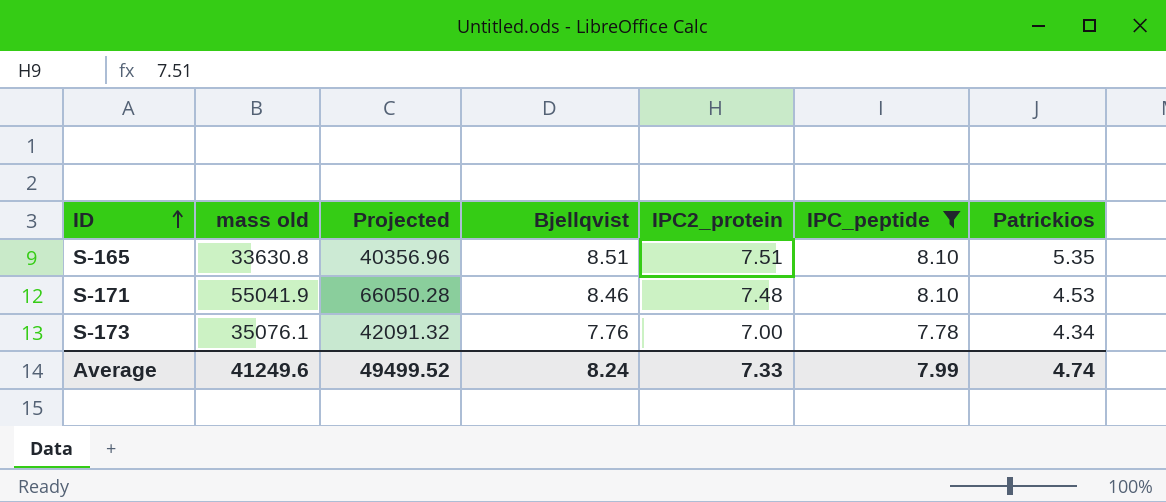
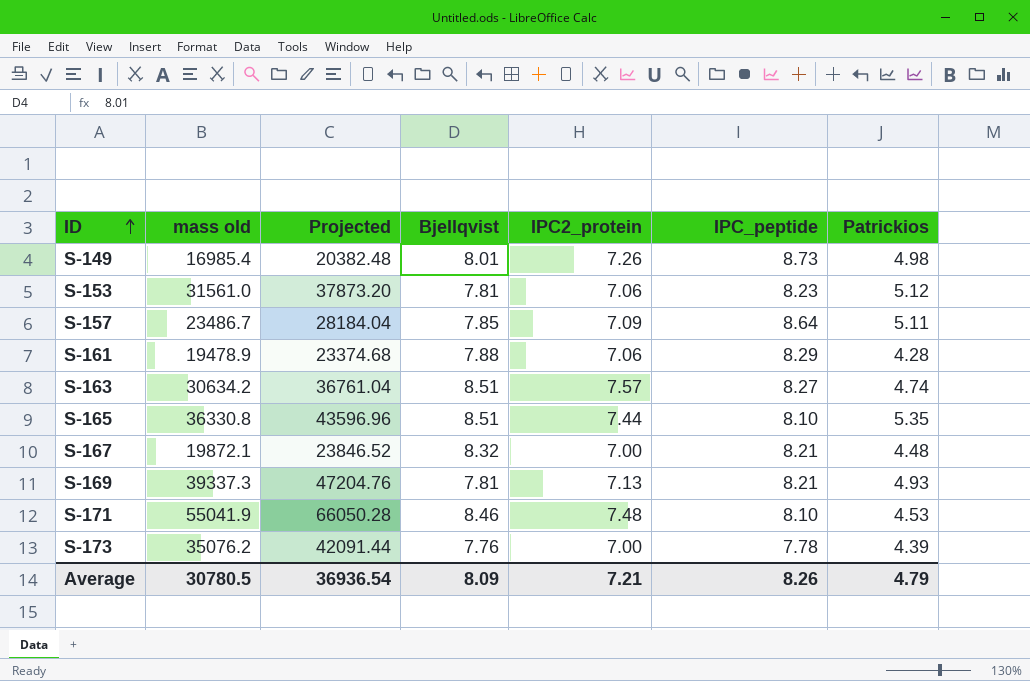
filter: IPC_peptide <= 8.10 -> none
S-165 | mass old: 33630.8 -> 36330.8
S-165 | Projected: 40356.96 -> 43596.96
S-165 | IPC2_protein: 7.51 -> 7.44
S-173 | mass old: 35076.1 -> 35076.2
S-173 | Projected: 42091.32 -> 42091.44
S-173 | Patrickios: 4.34 -> 4.39
Average | mass old: 41249.6 -> 30780.5
Average | Projected: 49499.52 -> 36936.54
Average | Bjellqvist: 8.24 -> 8.09
Average | IPC2_protein: 7.33 -> 7.21
Average | IPC_peptide: 7.99 -> 8.26
Average | Patrickios: 4.74 -> 4.79

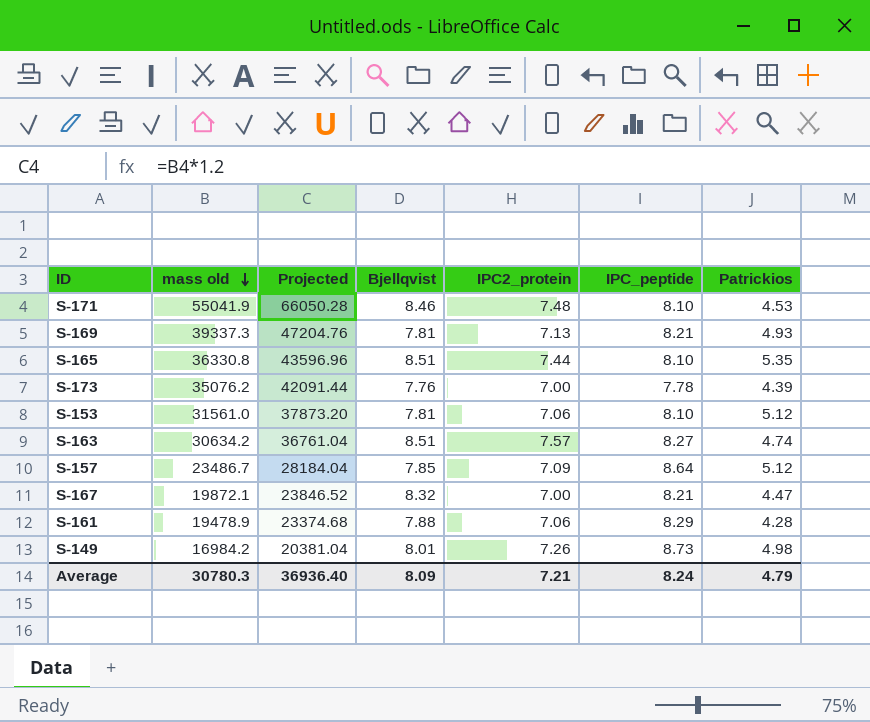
row order: ID ascending -> mass old descending
S-153 | IPC_peptide: 8.23 -> 8.10
S-157 | Patrickios: 5.11 -> 5.12
S-167 | Patrickios: 4.48 -> 4.47
S-149 | mass old: 16985.4 -> 16984.2
S-149 | Projected: 20382.48 -> 20381.04
Average | mass old: 30780.5 -> 30780.3
Average | Projected: 36936.54 -> 36936.40
Average | IPC_peptide: 8.26 -> 8.24

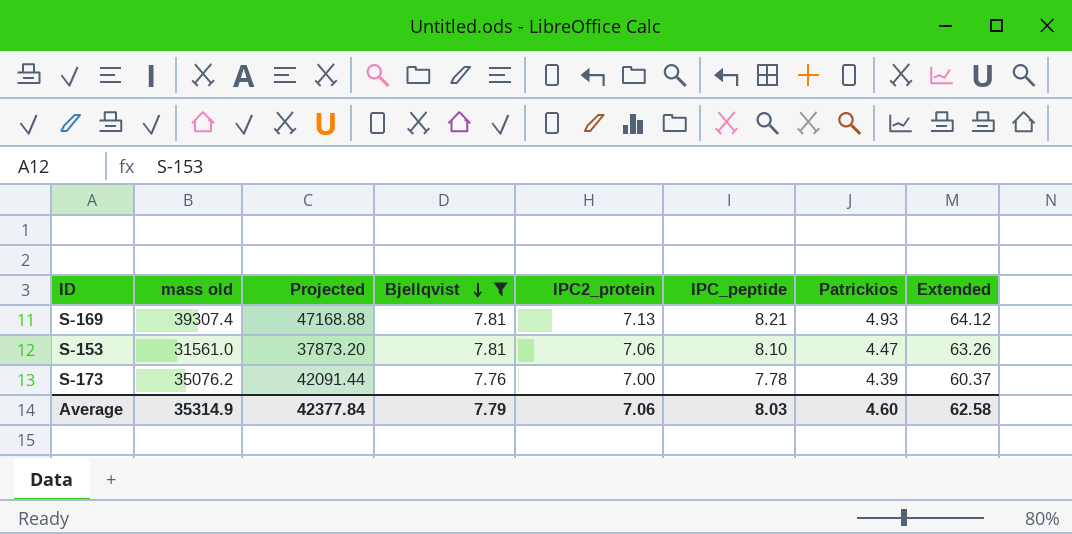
filter: none -> Bjellqvist <= 7.81
row order: mass old descending -> Bjellqvist descending
column Extended | formula: none -> [Bjellqvist] * [IPC_peptide]
S-169 | mass old: 39337.3 -> 39307.4
S-169 | Projected: 47204.76 -> 47168.88
S-153 | Patrickios: 5.12 -> 4.47
Average | mass old: 30780.3 -> 35314.9
Average | Projected: 36936.40 -> 42377.84
Average | Bjellqvist: 8.09 -> 7.79
Average | IPC2_protein: 7.21 -> 7.06
Average | IPC_peptide: 8.24 -> 8.03
Average | Patrickios: 4.79 -> 4.60

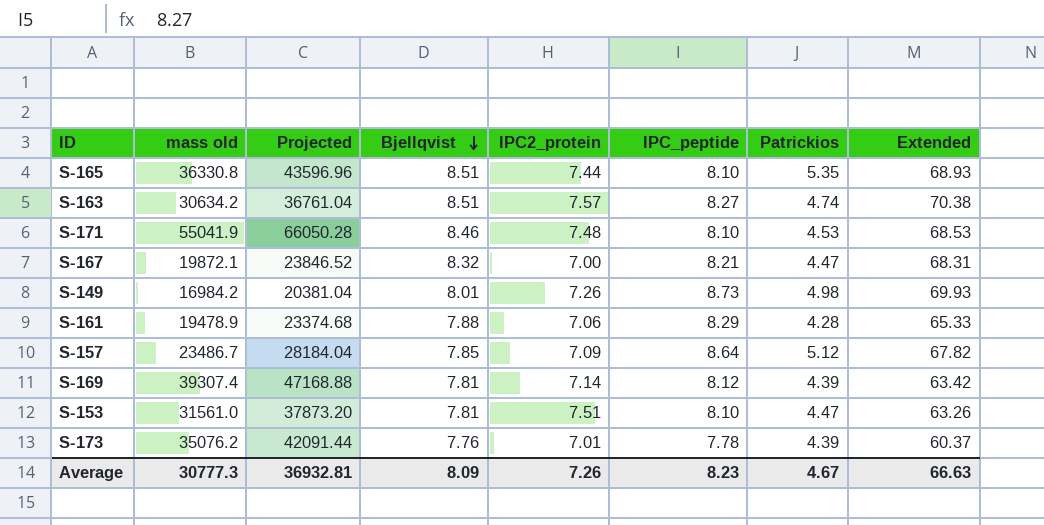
filter: Bjellqvist <= 7.81 -> none
S-169 | IPC2_protein: 7.13 -> 7.14
S-169 | IPC_peptide: 8.21 -> 8.12
S-169 | Patrickios: 4.93 -> 4.39
S-169 | Extended: 64.12 -> 63.42
S-153 | IPC2_protein: 7.06 -> 7.51
S-173 | IPC2_protein: 7.00 -> 7.01
Average | mass old: 35314.9 -> 30777.3
Average | Projected: 42377.84 -> 36932.81
Average | Bjellqvist: 7.79 -> 8.09
Average | IPC2_protein: 7.06 -> 7.26
Average | IPC_peptide: 8.03 -> 8.23
Average | Patrickios: 4.60 -> 4.67
Average | Extended: 62.58 -> 66.63

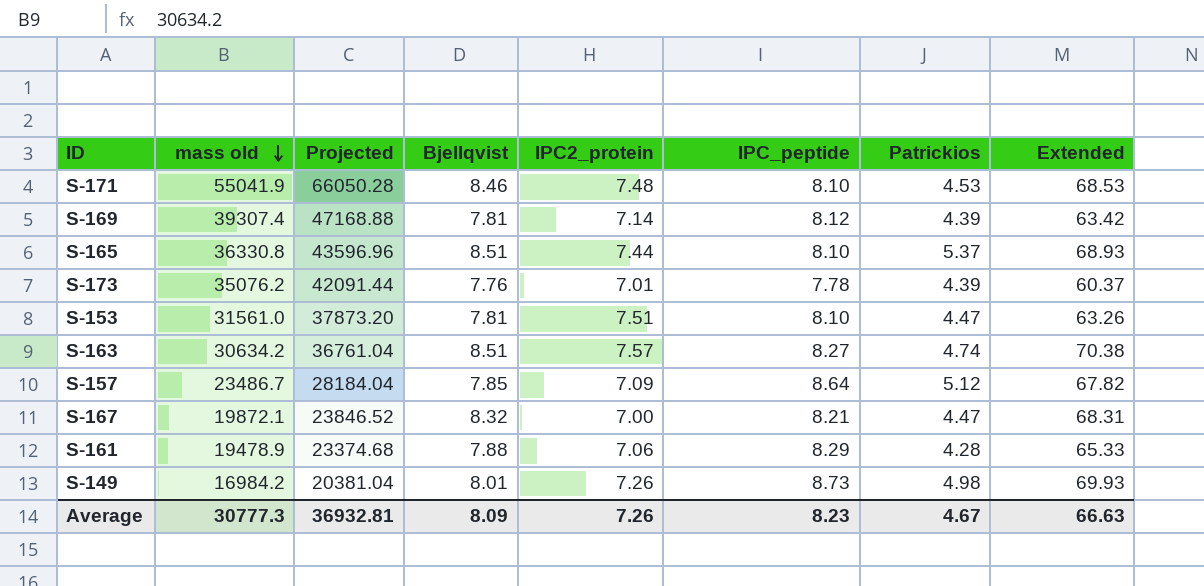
row order: Bjellqvist descending -> mass old descending
S-165 | Patrickios: 5.35 -> 5.37

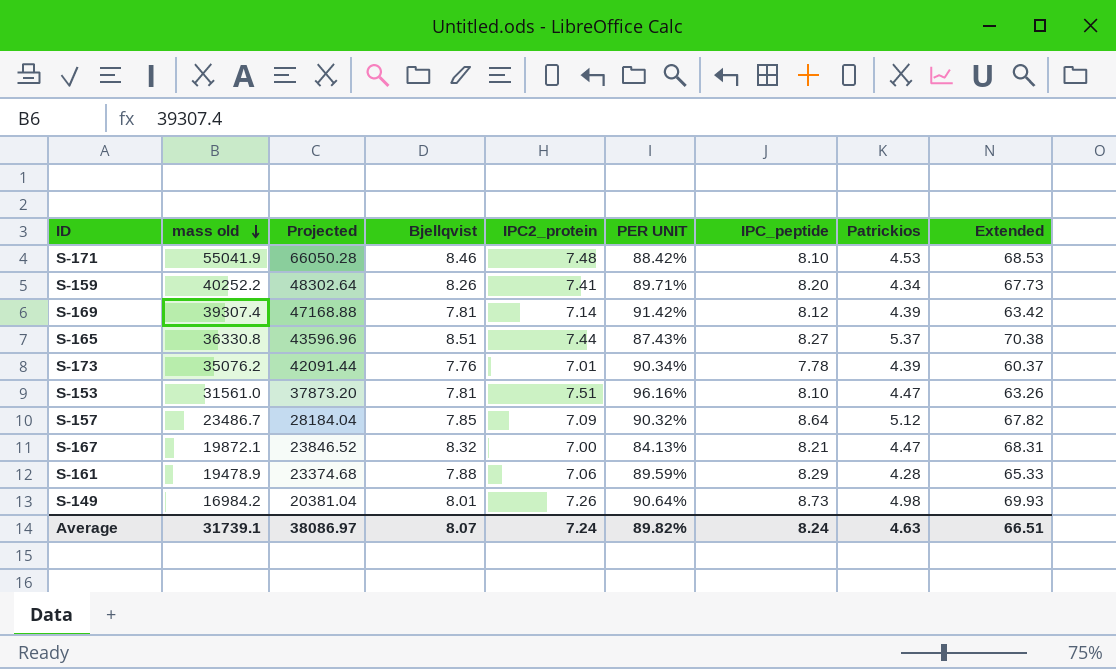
column PER UNIT | formula: none -> [IPC2_protein] / [Bjellqvist]
row S-163: 30634.2 | 36761.04 | 8.51 | 7.57 | 8.27 | 4.74 | 70.38 -> none
row S-159: none -> 40252.2 | 48302.64 | 8.26 | 7.41 | 89.71% | 8.20 | 4.34 | 67.73
S-165 | IPC_peptide: 8.10 -> 8.27
S-165 | Extended: 68.93 -> 70.38
Average | mass old: 30777.3 -> 31739.1
Average | Projected: 36932.81 -> 38086.97
Average | Bjellqvist: 8.09 -> 8.07
Average | IPC2_protein: 7.26 -> 7.24
Average | IPC_peptide: 8.23 -> 8.24
Average | Patrickios: 4.67 -> 4.63
Average | Extended: 66.63 -> 66.51

